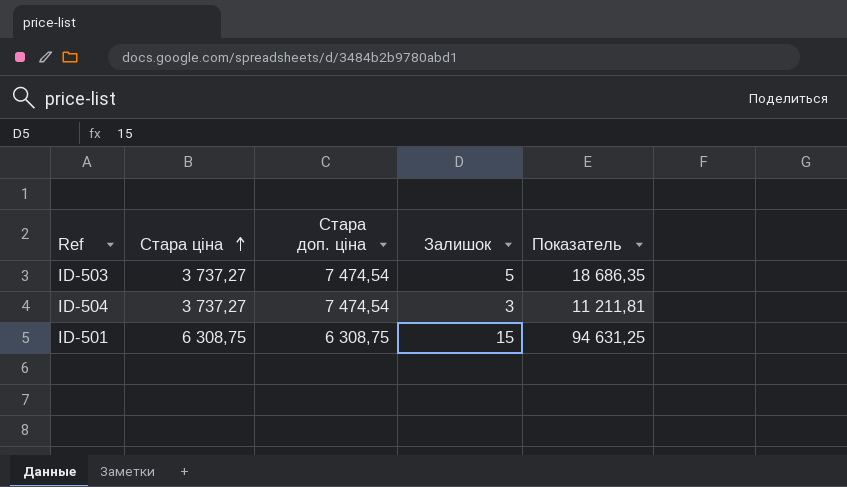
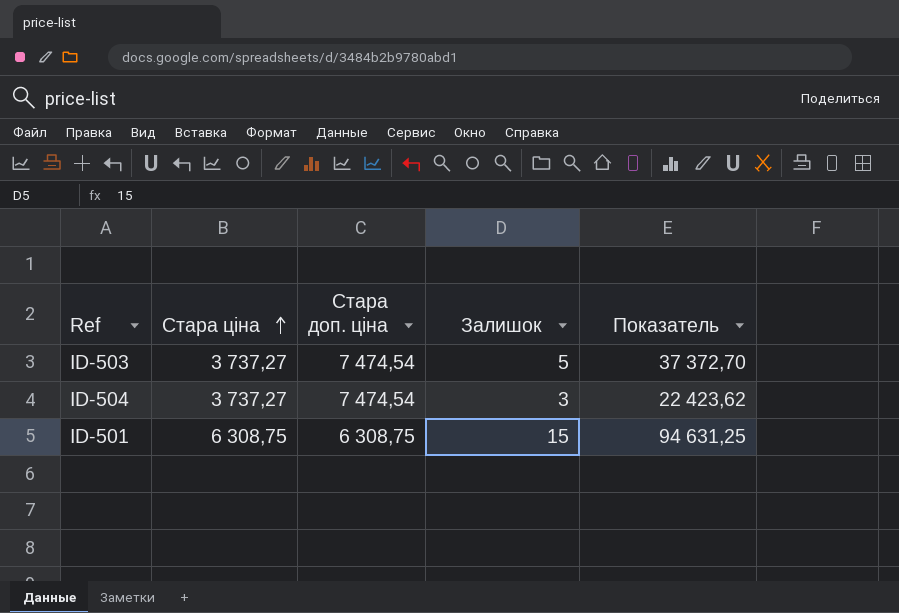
column Показатель | formula: [Стара ціна] * [Залишок] -> [Стара доп. ціна] * [Залишок]

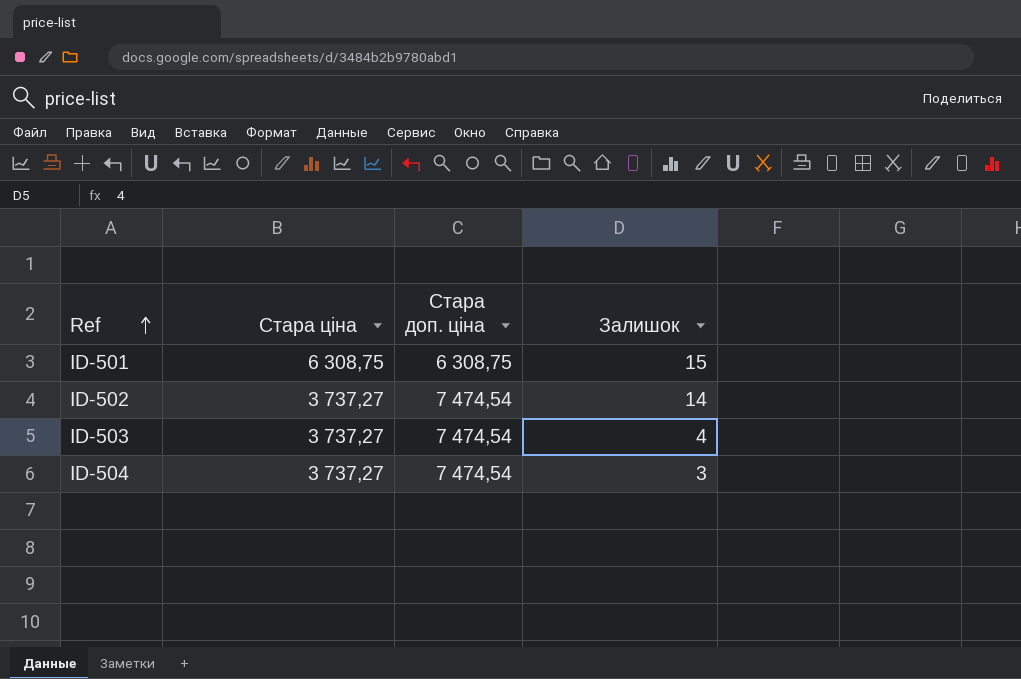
row order: Стара ціна ascending -> Ref ascending
column Показатель | formula: [Стара доп. ціна] * [Залишок] -> none
row ID-502: none -> 3 737,27 | 7 474,54 | 14
ID-503 | Залишок: 5 -> 4

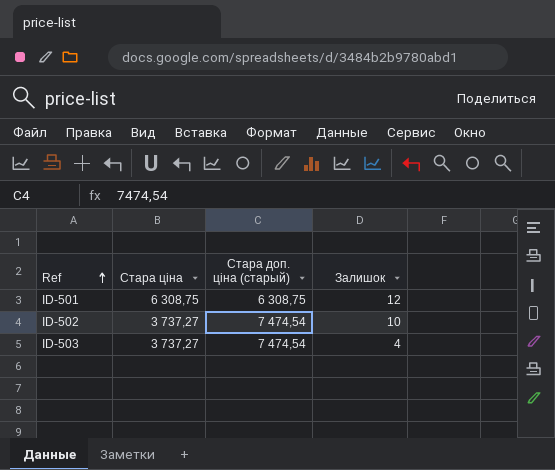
column name: Стара доп. ціна -> Стара доп. ціна (старый)
row ID-504: 3 737,27 | 7 474,54 | 3 -> none
ID-501 | Залишок: 15 -> 12
ID-502 | Залишок: 14 -> 10

